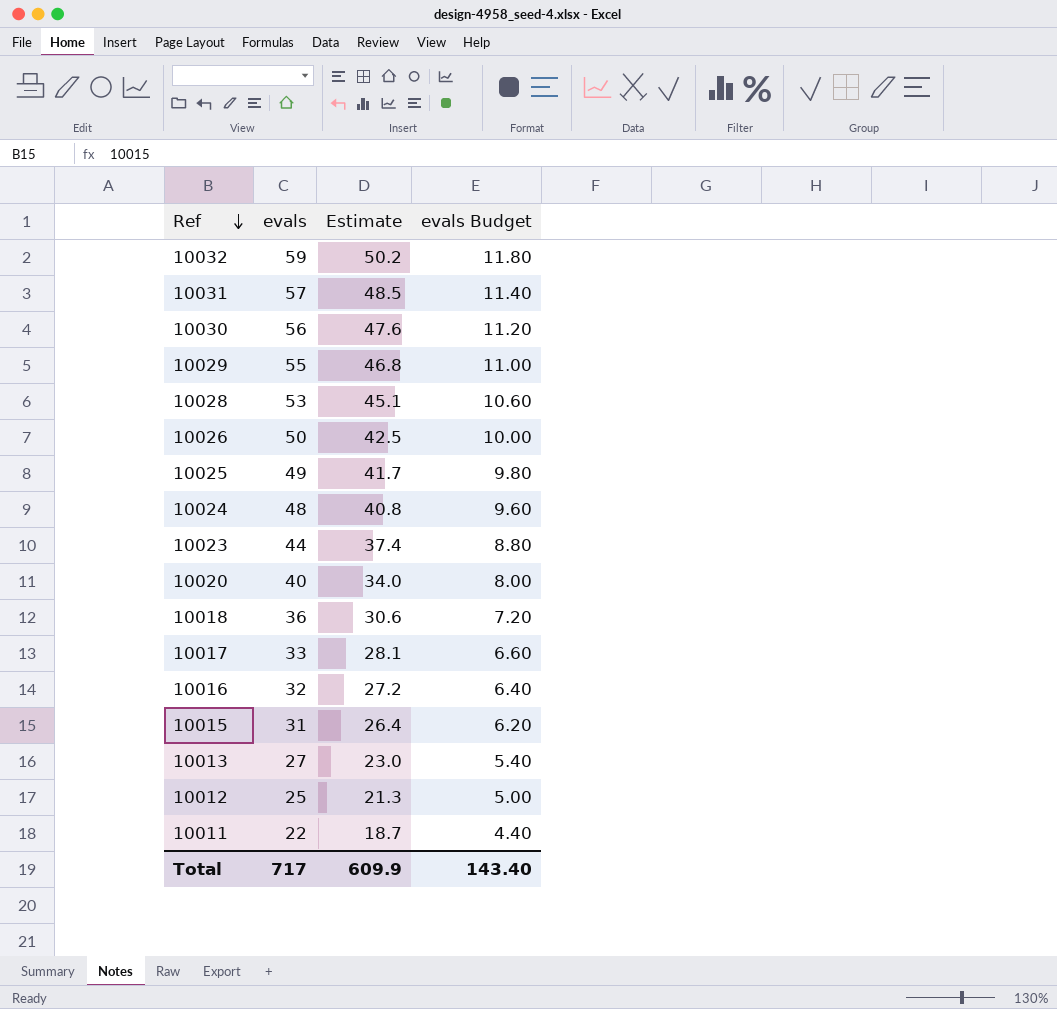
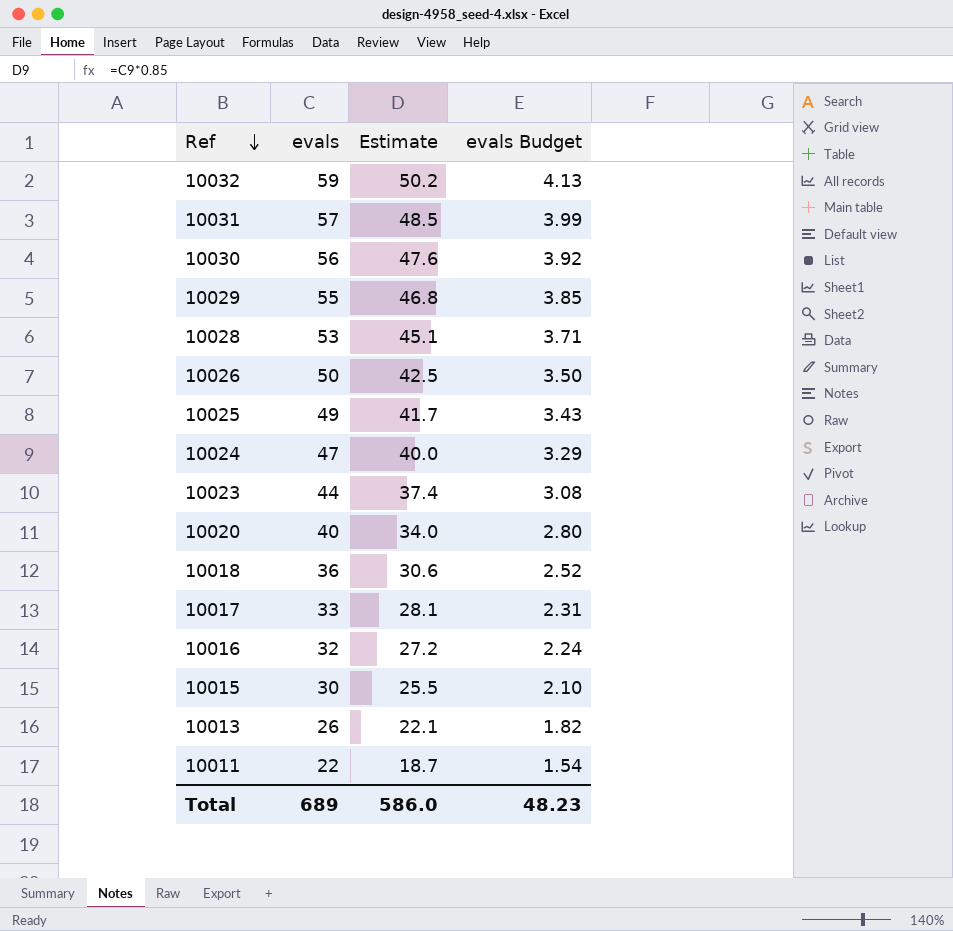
column evals Budget | formula: [evals] * 0.2 -> [evals] * 0.07
row 10012: 25 | 21.3 | 5.00 -> none
10024 | evals: 48 -> 47
10024 | Estimate: 40.8 -> 40.0
10015 | evals: 31 -> 30
10015 | Estimate: 26.4 -> 25.5
10013 | evals: 27 -> 26
10013 | Estimate: 23.0 -> 22.1
Total | evals: 717 -> 689
Total | Estimate: 609.9 -> 586.0
Total | evals Budget: 143.40 -> 48.23

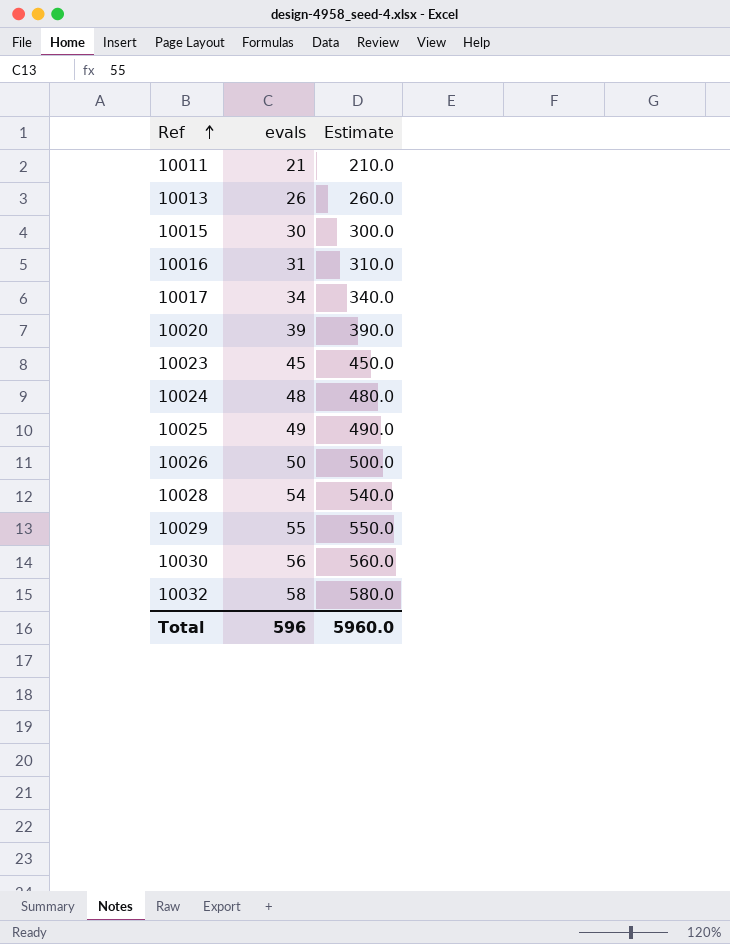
row order: Ref descending -> Ref ascending
column evals Budget | formula: [evals] * 0.07 -> none
column Estimate | formula: [evals] * 0.85 -> [evals] * 10
row 10031: 57 | 48.5 | 3.99 -> none
row 10018: 36 | 30.6 | 2.52 -> none
10011 | evals: 22 -> 21
10016 | evals: 32 -> 31
10017 | evals: 33 -> 34
10020 | evals: 40 -> 39
10023 | evals: 44 -> 45
10024 | evals: 47 -> 48
10028 | evals: 53 -> 54
10032 | evals: 59 -> 58
Total | evals: 689 -> 596
Total | Estimate: 586.0 -> 5960.0

